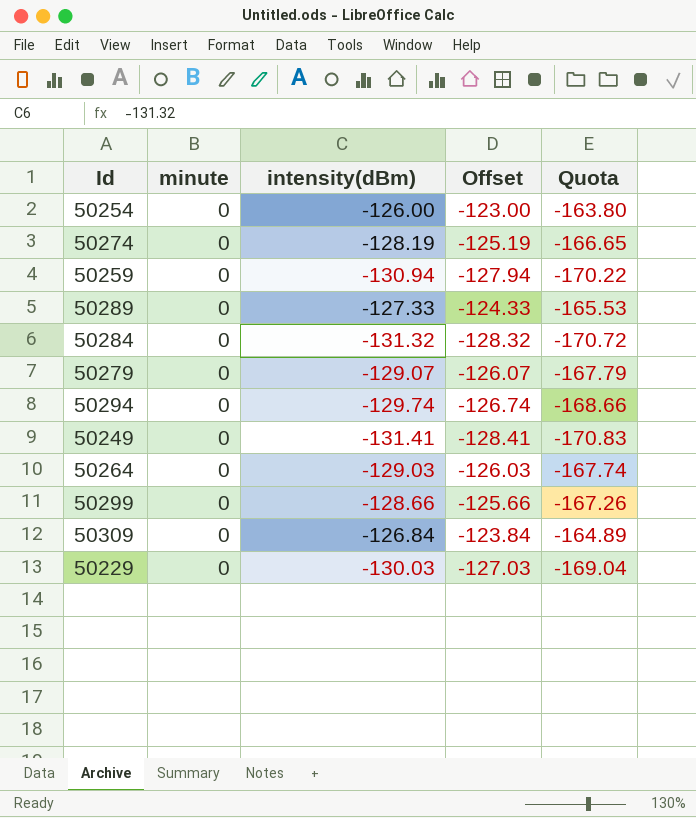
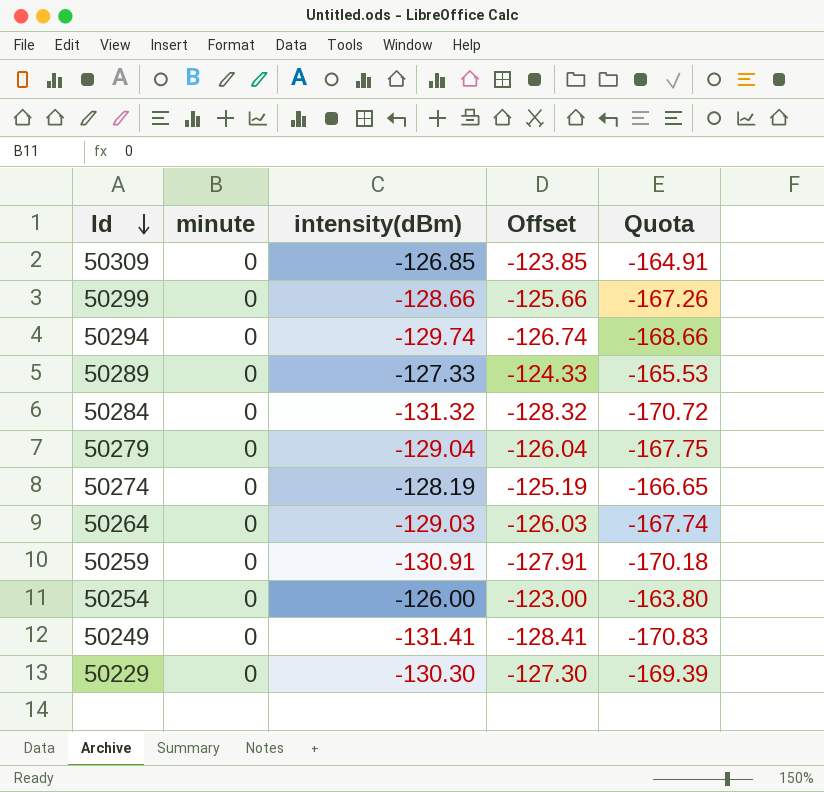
row order: none -> Id descending
50309 | intensity(dBm): -126.84 -> -126.85
50309 | Offset: -123.84 -> -123.85
50309 | Quota: -164.89 -> -164.91
50279 | intensity(dBm): -129.07 -> -129.04
50279 | Offset: -126.07 -> -126.04
50279 | Quota: -167.79 -> -167.75
50259 | intensity(dBm): -130.94 -> -130.91
50259 | Offset: -127.94 -> -127.91
50259 | Quota: -170.22 -> -170.18
50229 | intensity(dBm): -130.03 -> -130.30
50229 | Offset: -127.03 -> -127.30
50229 | Quota: -169.04 -> -169.39

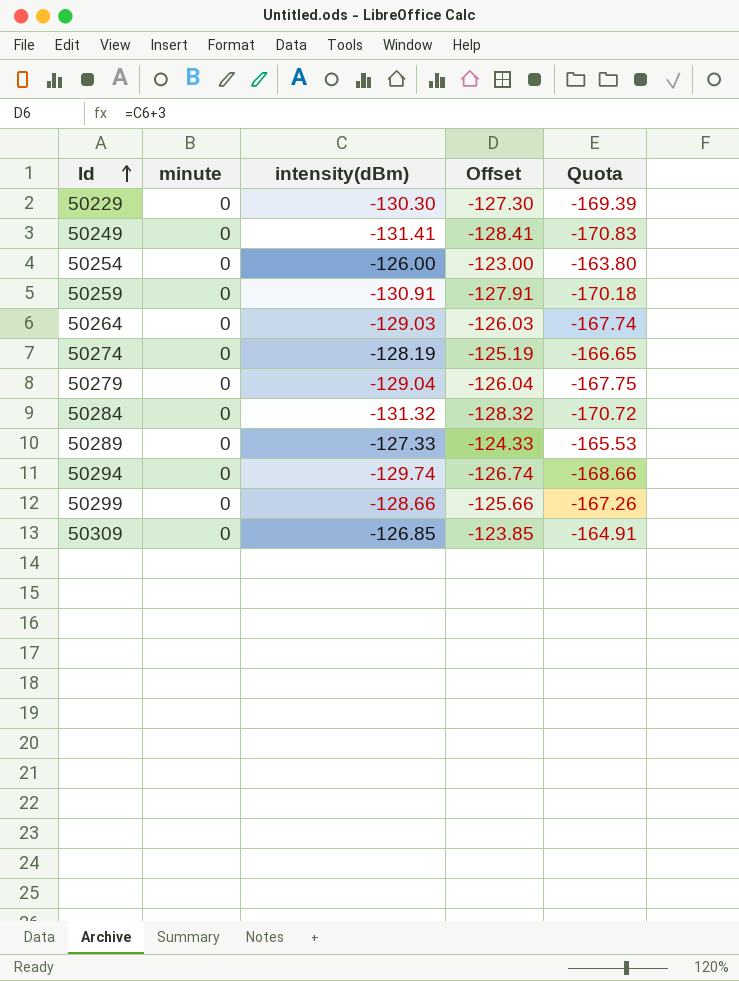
row order: Id descending -> Id ascending

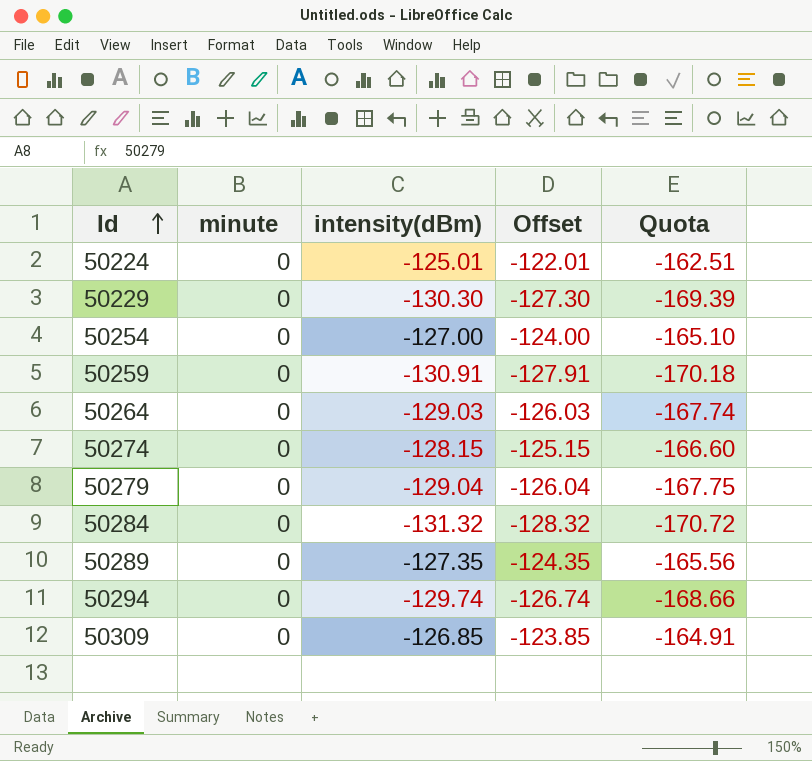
row 50249: 0 | -131.41 | -128.41 | -170.83 -> none
row 50299: 0 | -128.66 | -125.66 | -167.26 -> none
row 50224: none -> 0 | -125.01 | -122.01 | -162.51
50254 | intensity(dBm): -126.00 -> -127.00
50254 | Offset: -123.00 -> -124.00
50254 | Quota: -163.80 -> -165.10
50274 | intensity(dBm): -128.19 -> -128.15
50274 | Offset: -125.19 -> -125.15
50274 | Quota: -166.65 -> -166.60
50289 | intensity(dBm): -127.33 -> -127.35
50289 | Offset: -124.33 -> -124.35
50289 | Quota: -165.53 -> -165.56

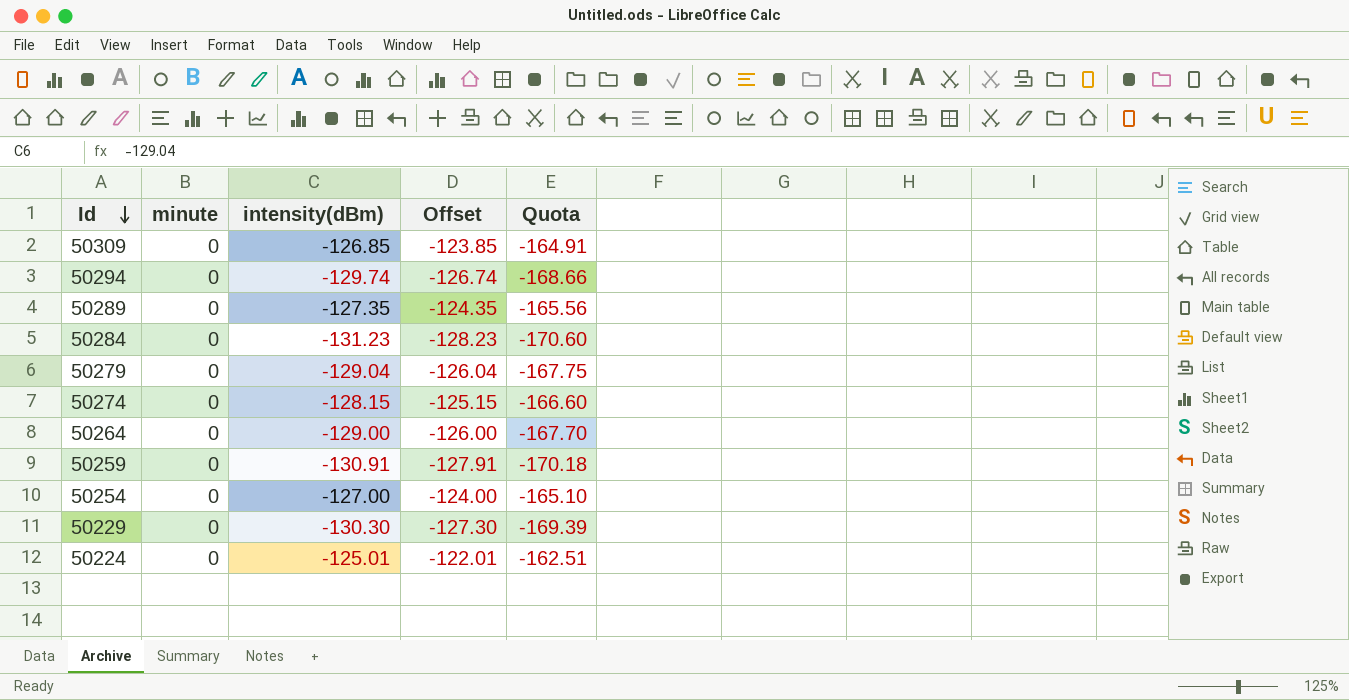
row order: Id ascending -> Id descending
50284 | intensity(dBm): -131.32 -> -131.23
50284 | Offset: -128.32 -> -128.23
50284 | Quota: -170.72 -> -170.60
50264 | intensity(dBm): -129.03 -> -129.00
50264 | Offset: -126.03 -> -126.00
50264 | Quota: -167.74 -> -167.70

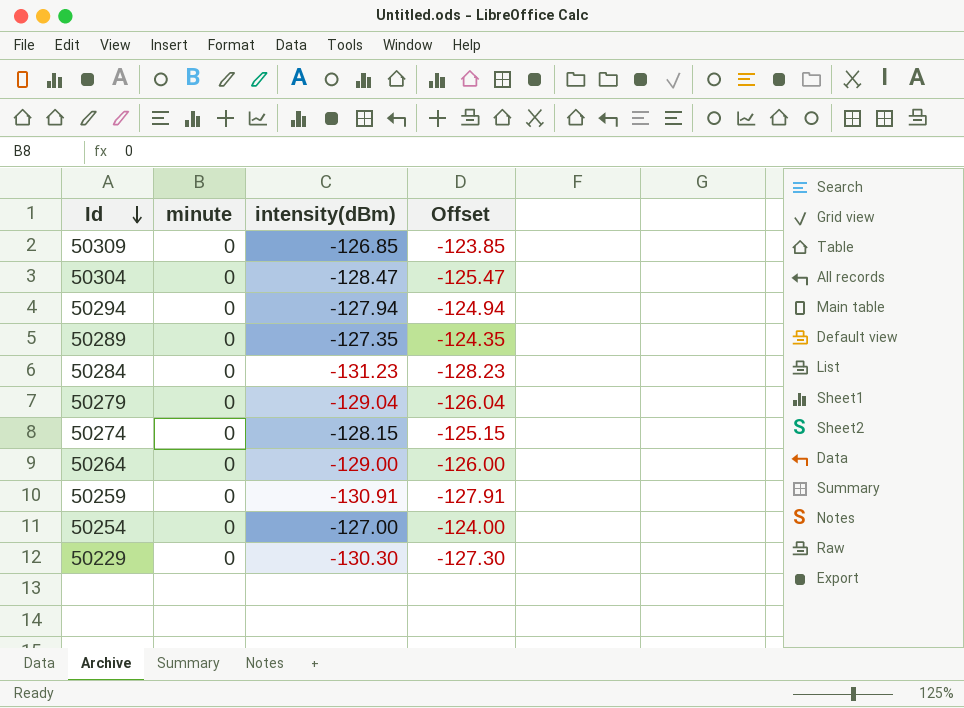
column Quota | formula: [intensity(dBm)] * 1.3 -> none
row 50224: 0 | -125.01 | -122.01 | -162.51 -> none
row 50304: none -> 0 | -128.47 | -125.47
50294 | intensity(dBm): -129.74 -> -127.94
50294 | Offset: -126.74 -> -124.94

